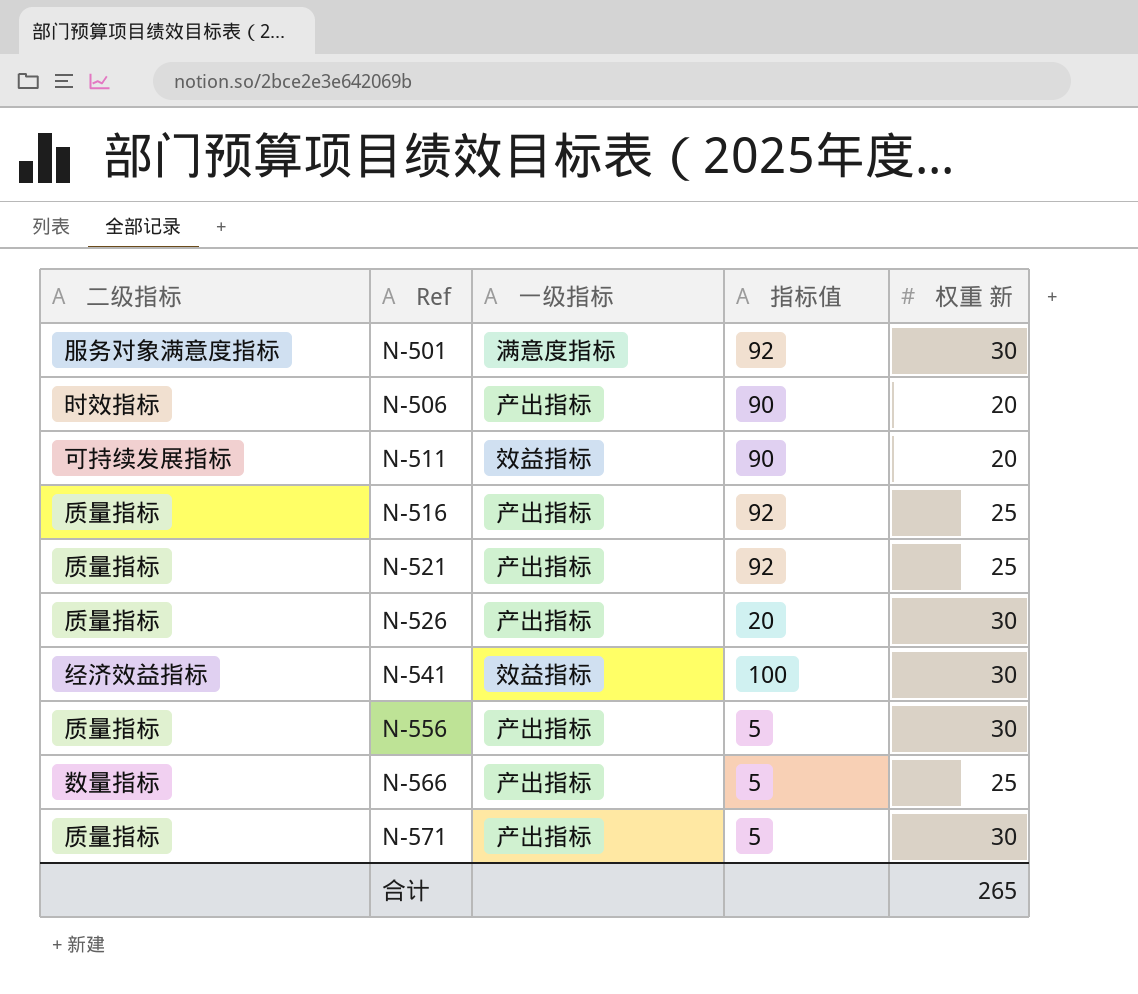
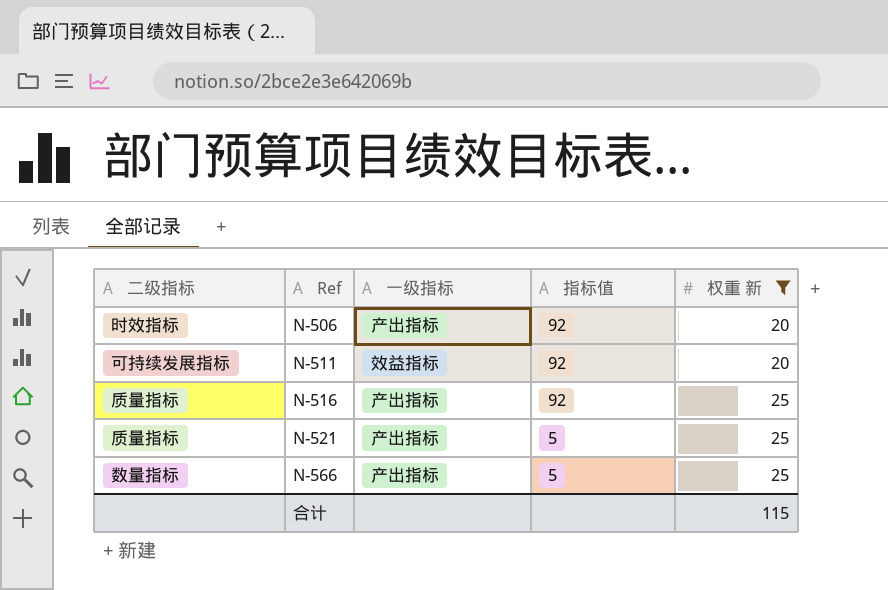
filter: none -> 权重 新 != 30
N-506 | 指标值: 90 -> 92
N-511 | 指标值: 90 -> 92
N-521 | 指标值: 92 -> 5
合计 | 权重 新: 265 -> 115

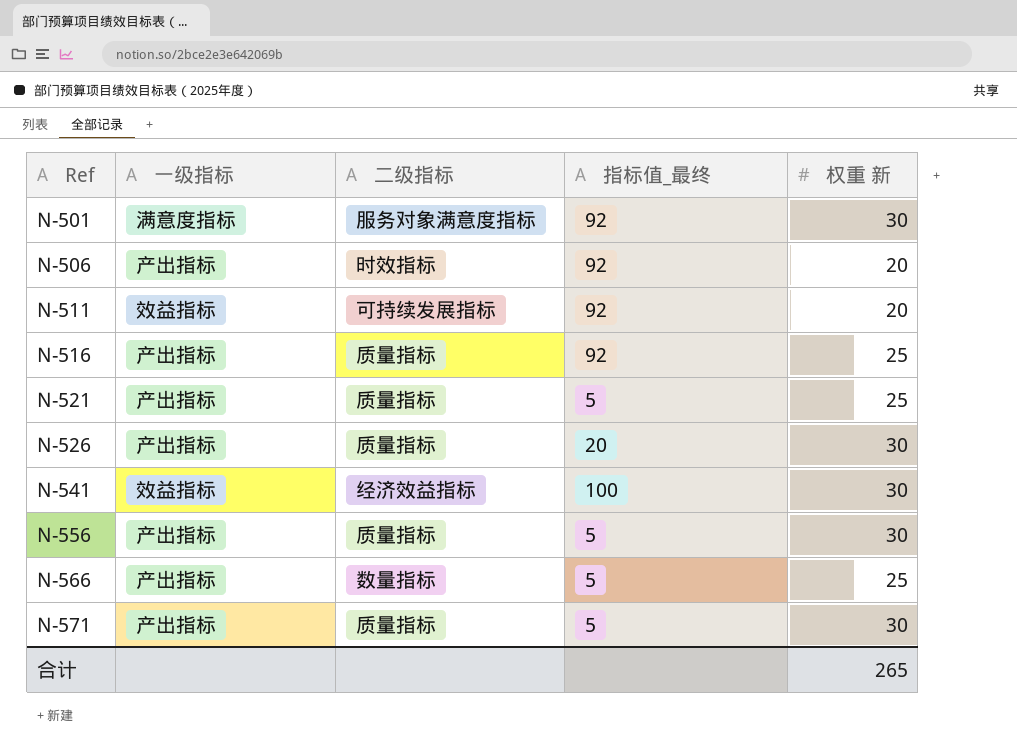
filter: 权重 新 != 30 -> none
column 二级指标 | position: 1 -> 3
column name: 指标值 -> 指标值_最终
合计 | 权重 新: 115 -> 265

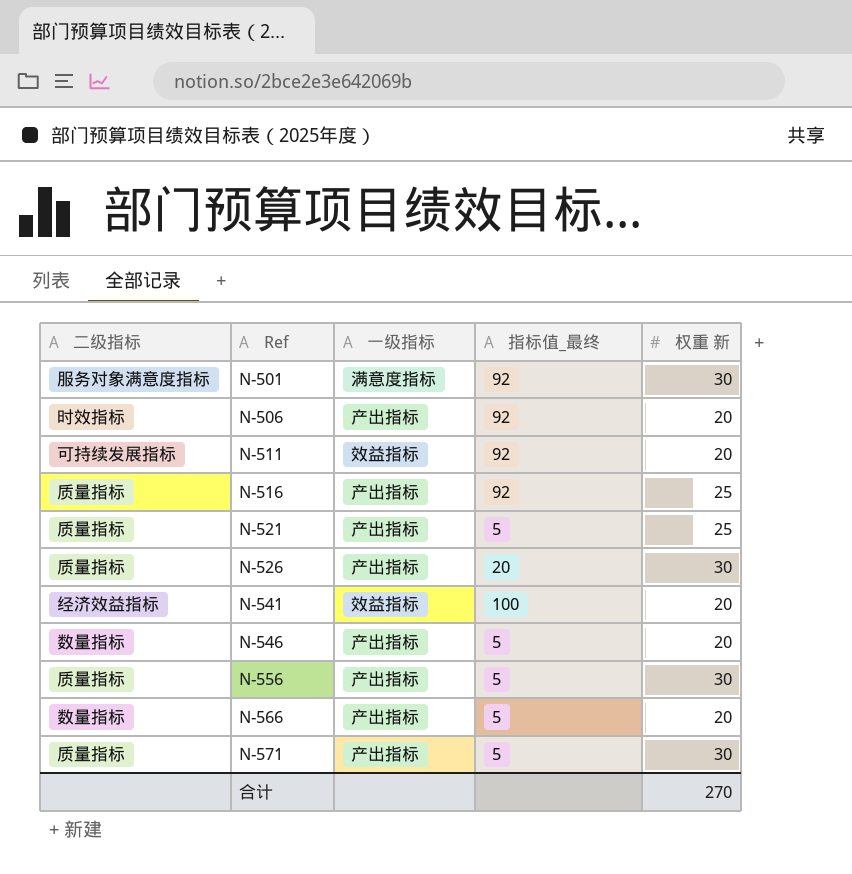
column 二级指标 | position: 3 -> 1
N-541 | 权重 新: 30 -> 20
row N-546: none -> 数量指标 | 产出指标 | 5 | 20
N-566 | 权重 新: 25 -> 20
合计 | 权重 新: 265 -> 270

